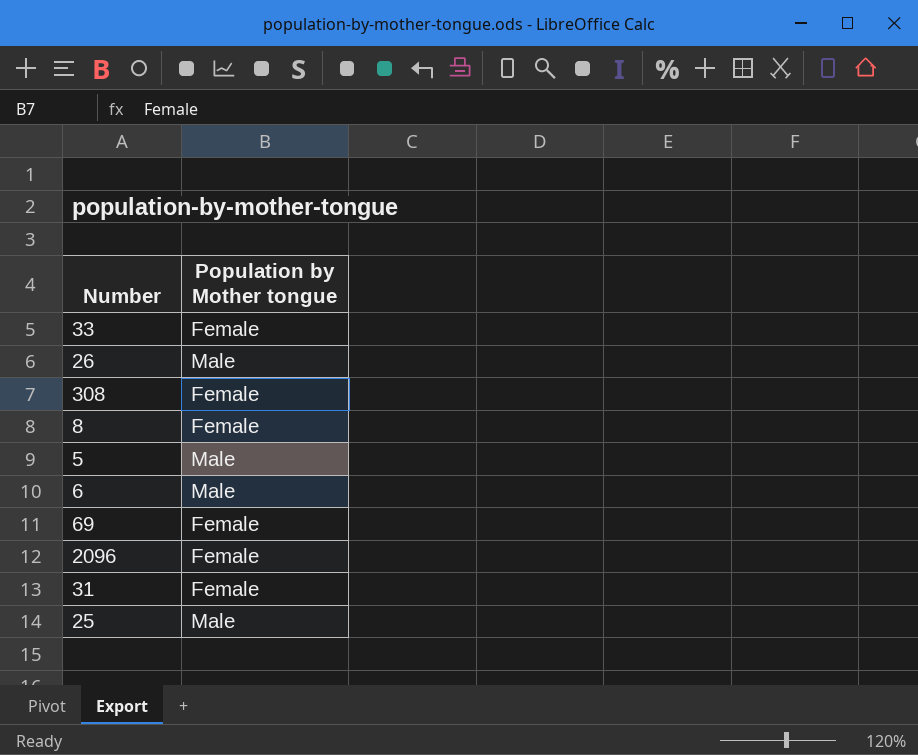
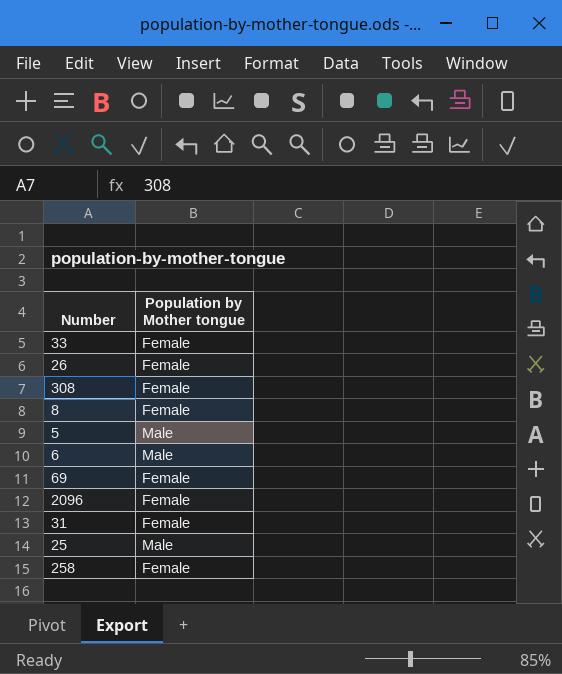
26 | Population by Mother tongue: Male -> Female
row 258: none -> Female

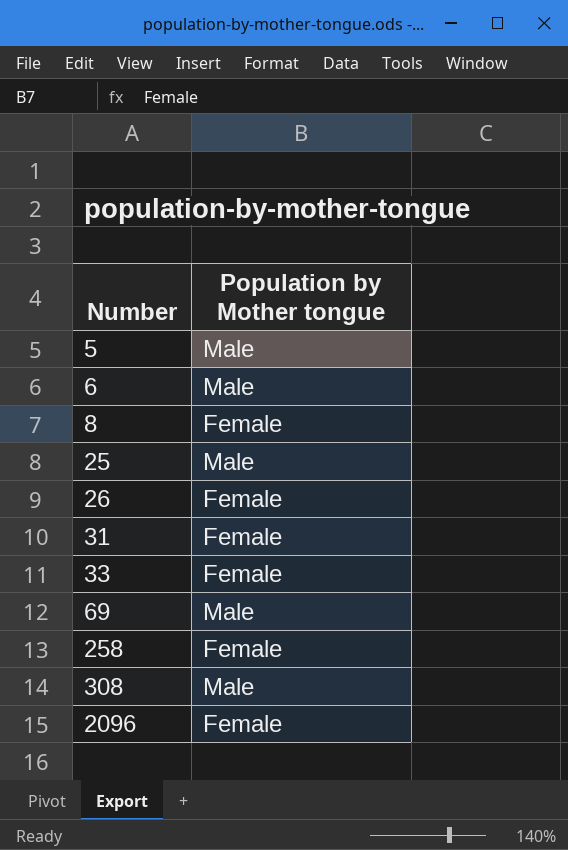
row order: none -> Number ascending
69 | Population by Mother tongue: Female -> Male
308 | Population by Mother tongue: Female -> Male

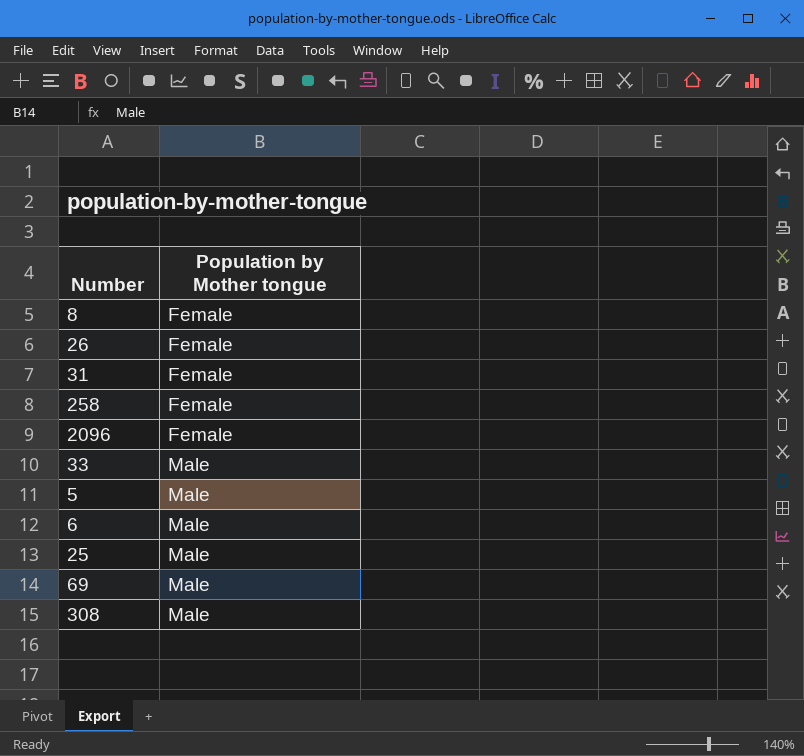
row order: Number ascending -> Population by Mother tongue ascending
33 | Population by Mother tongue: Female -> Male

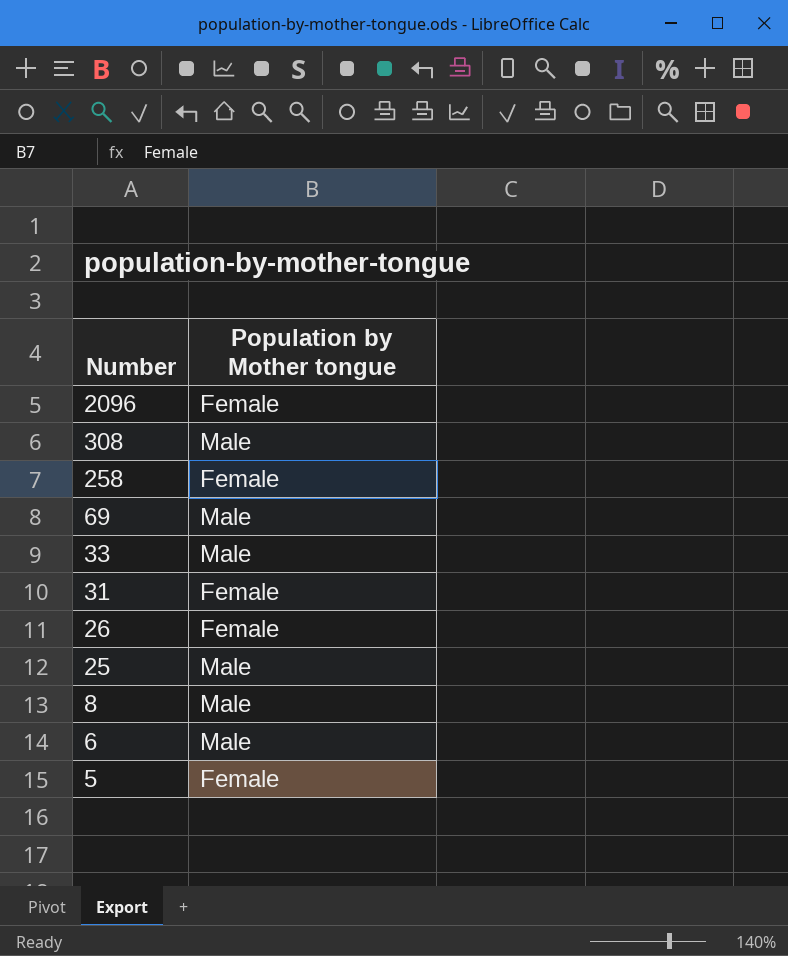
row order: Population by Mother tongue ascending -> Number descending
8 | Population by Mother tongue: Female -> Male
5 | Population by Mother tongue: Male -> Female

